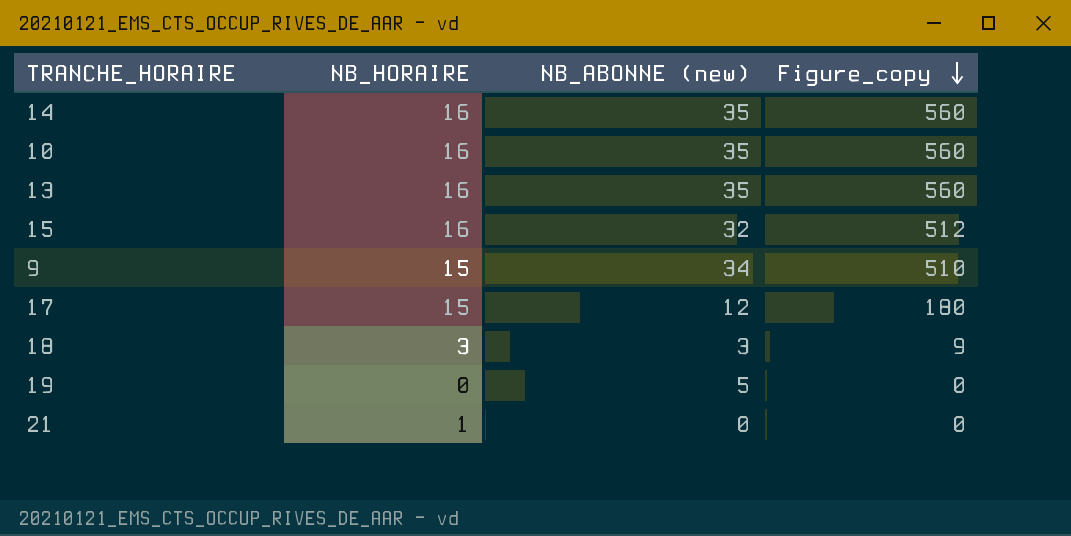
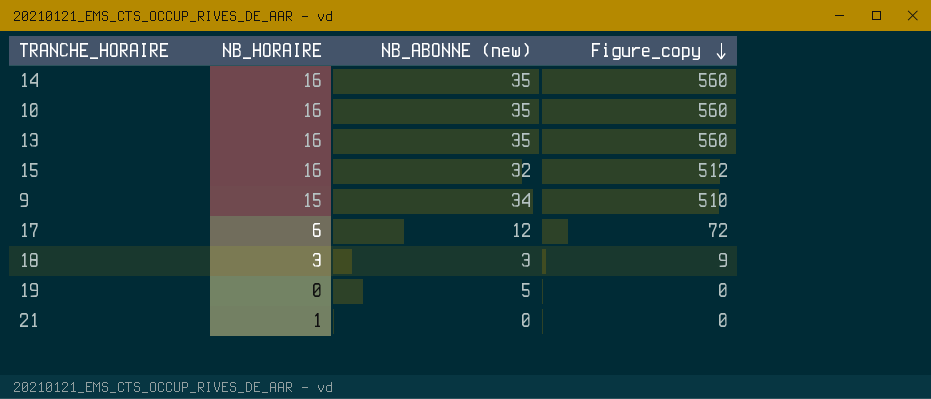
17 | NB_HORAIRE: 15 -> 6
17 | Figure_copy: 180 -> 72

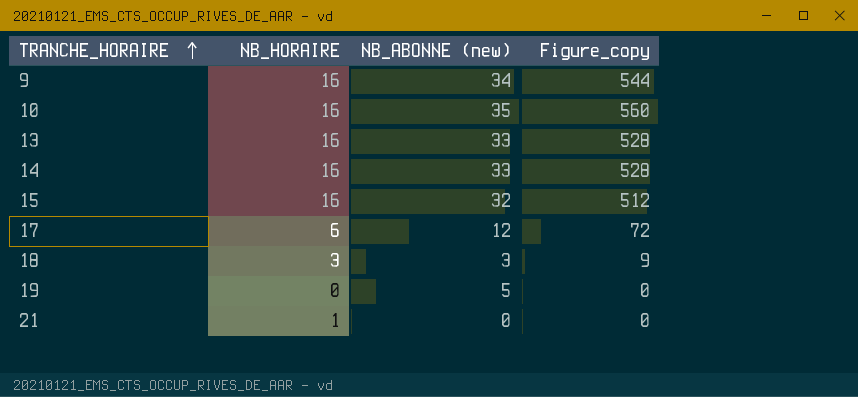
row order: Figure_copy descending -> TRANCHE_HORAIRE ascending
9 | NB_HORAIRE: 15 -> 16
9 | Figure_copy: 510 -> 544
13 | NB_ABONNE (new): 35 -> 33
13 | Figure_copy: 560 -> 528
14 | NB_ABONNE (new): 35 -> 33
14 | Figure_copy: 560 -> 528

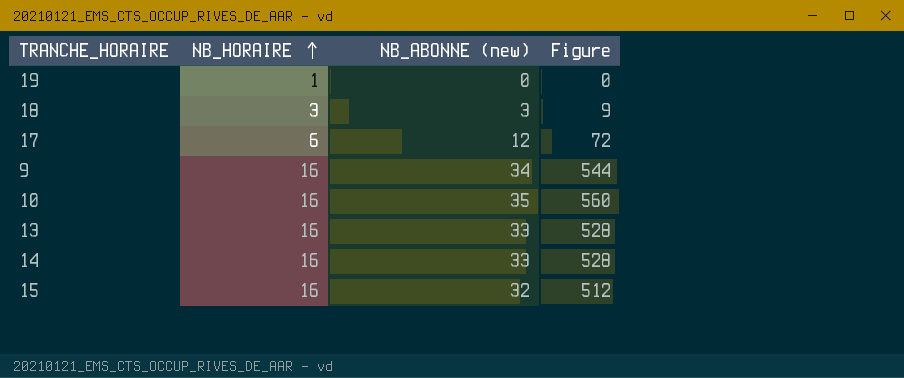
row order: TRANCHE_HORAIRE ascending -> NB_HORAIRE ascending
column name: Figure_copy -> Figure
row 21: 1 | 0 | 0 -> none
19 | NB_HORAIRE: 0 -> 1
19 | NB_ABONNE (new): 5 -> 0

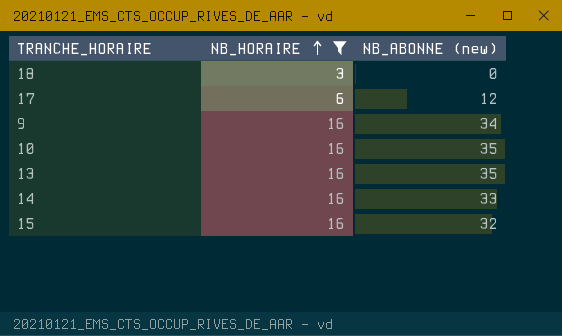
filter: none -> NB_HORAIRE != 1
column Figure | formula: [NB_HORAIRE] * [NB_ABONNE (new)] -> none
18 | NB_ABONNE (new): 3 -> 0
13 | NB_ABONNE (new): 33 -> 35

